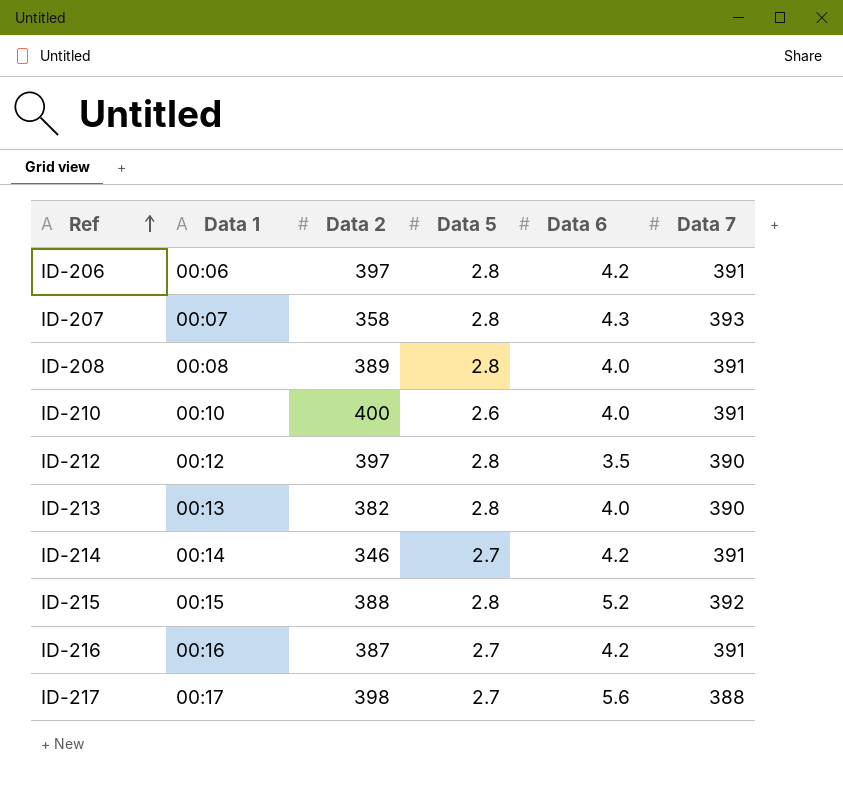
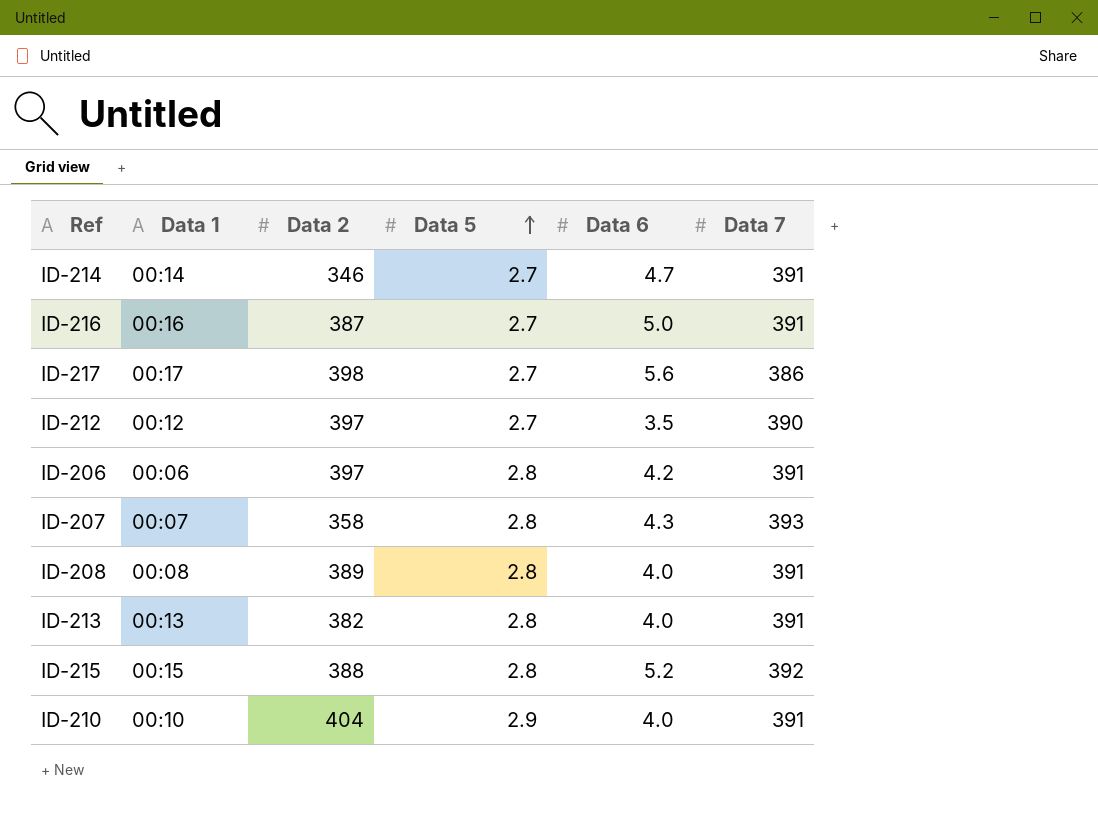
row order: Ref ascending -> Data 5 ascending
ID-214 | Data 6: 4.2 -> 4.7
ID-216 | Data 6: 4.2 -> 5.0
ID-217 | Data 7: 388 -> 386
ID-212 | Data 5: 2.8 -> 2.7
ID-213 | Data 7: 390 -> 391
ID-210 | Data 2: 400 -> 404
ID-210 | Data 5: 2.6 -> 2.9

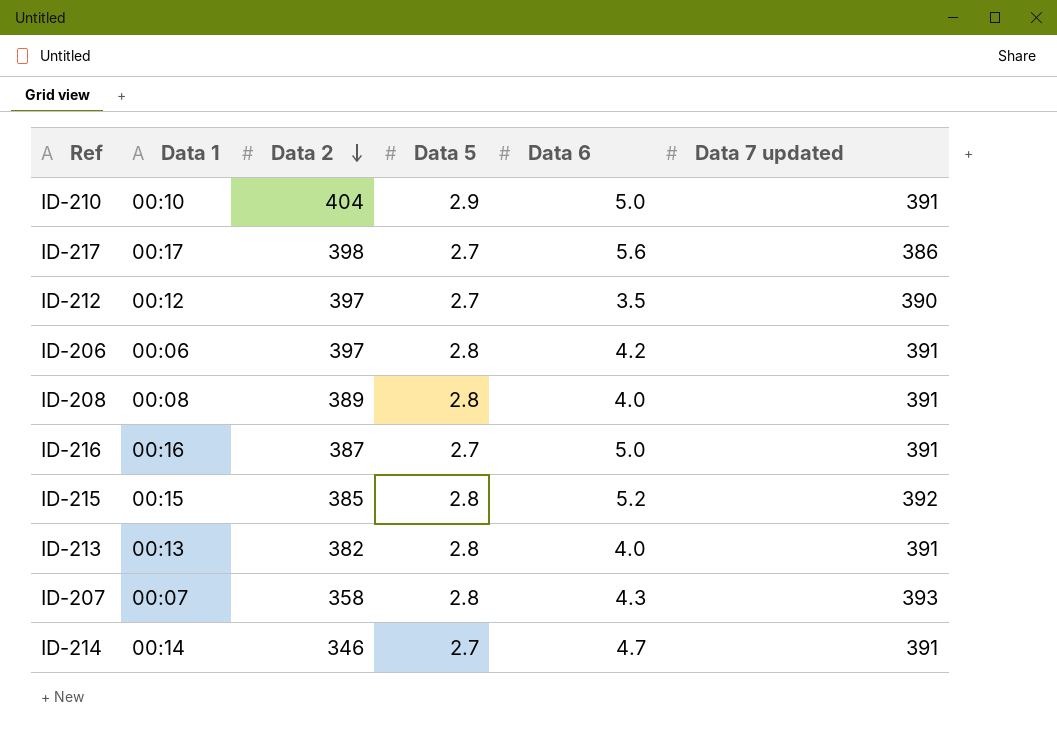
row order: Data 5 ascending -> Data 2 descending
column name: Data 7 -> Data 7 updated
ID-210 | Data 6: 4.0 -> 5.0
ID-215 | Data 2: 388 -> 385

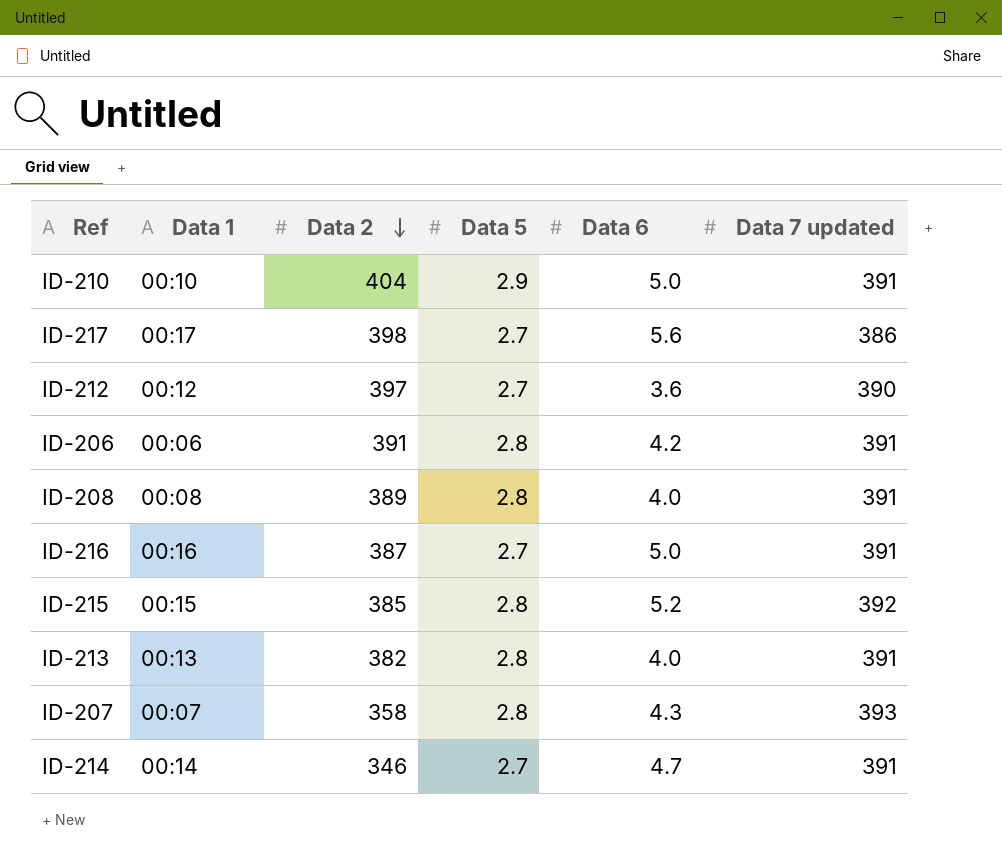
ID-212 | Data 6: 3.5 -> 3.6
ID-206 | Data 2: 397 -> 391

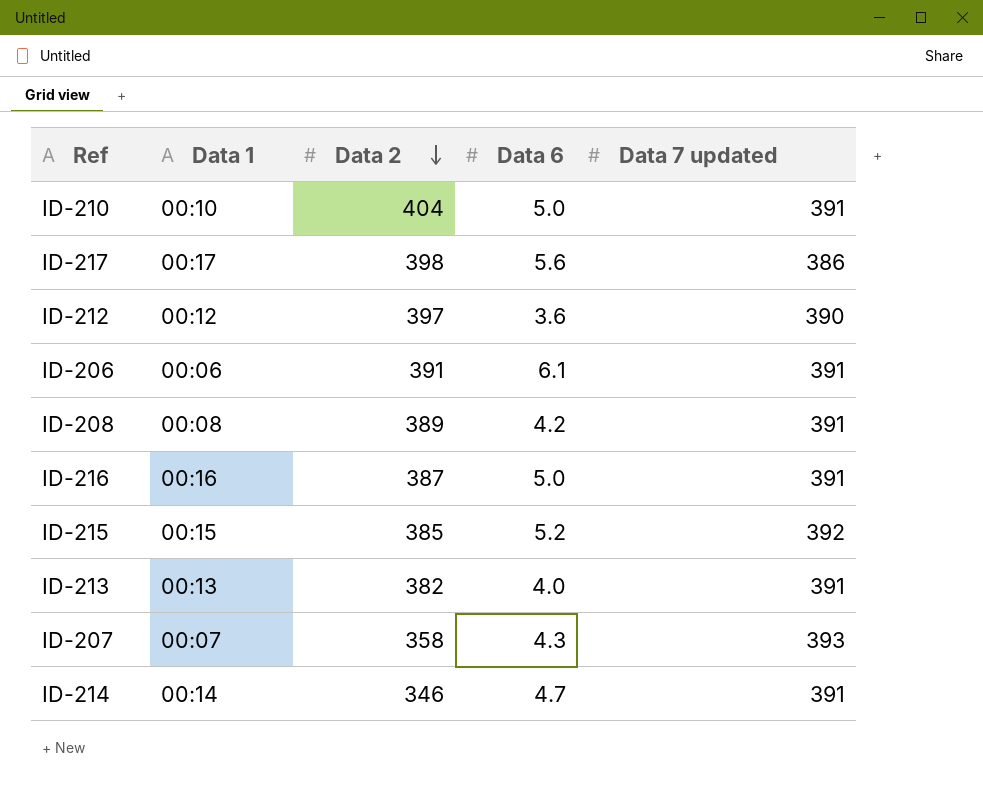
column Data 5 | position: 4 -> none
ID-206 | Data 6: 4.2 -> 6.1
ID-208 | Data 6: 4.0 -> 4.2

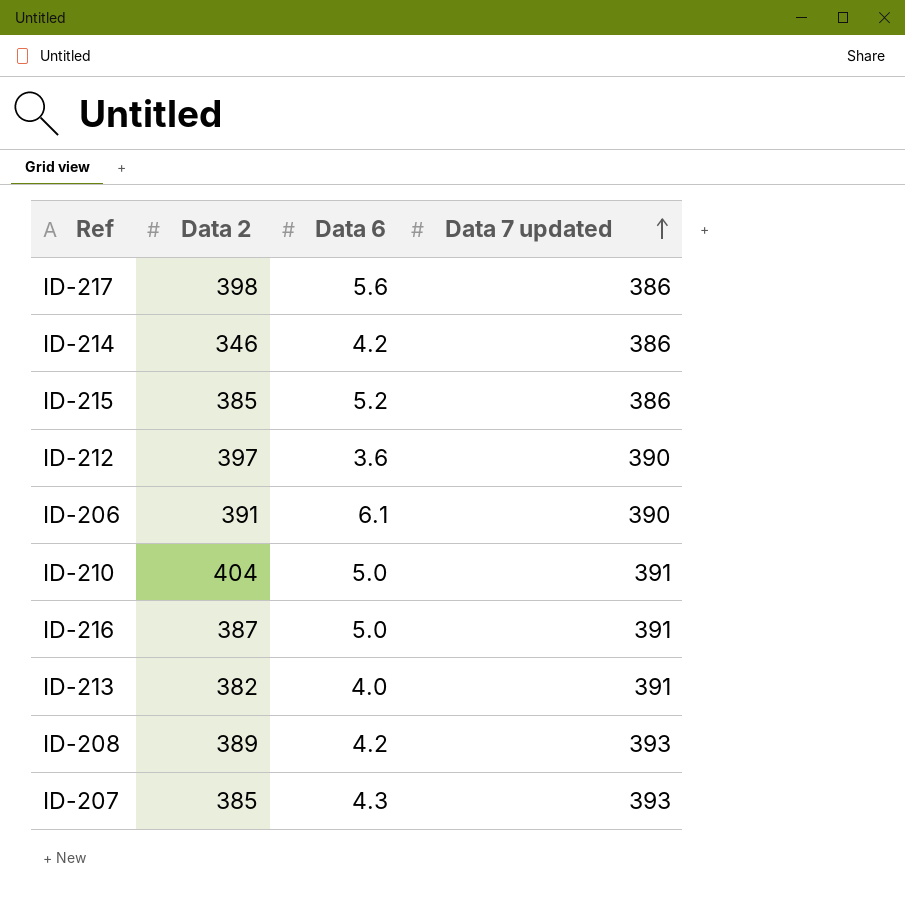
row order: Data 2 descending -> Data 7 updated ascending
column Data 1 | position: 2 -> none
ID-214 | Data 6: 4.7 -> 4.2
ID-214 | Data 7 updated: 391 -> 386
ID-215 | Data 7 updated: 392 -> 386
ID-206 | Data 7 updated: 391 -> 390
ID-208 | Data 7 updated: 391 -> 393
ID-207 | Data 2: 358 -> 385

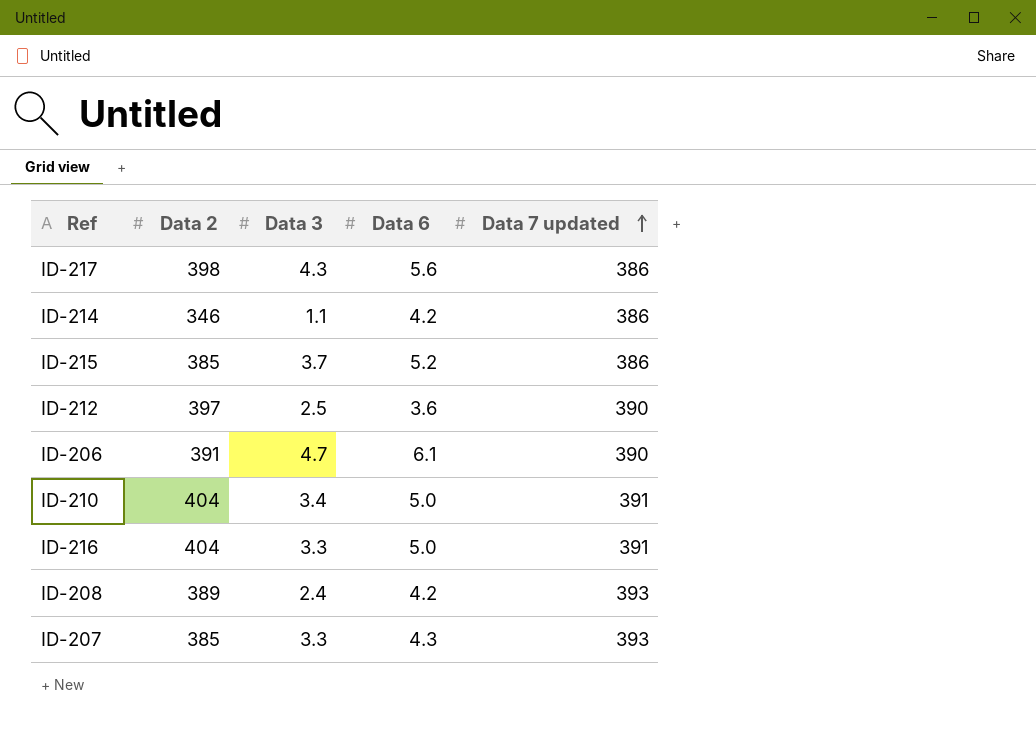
column Data 3 | position: none -> 3
row ID-213: 382 | 4.0 | 391 -> none
ID-216 | Data 2: 387 -> 404

